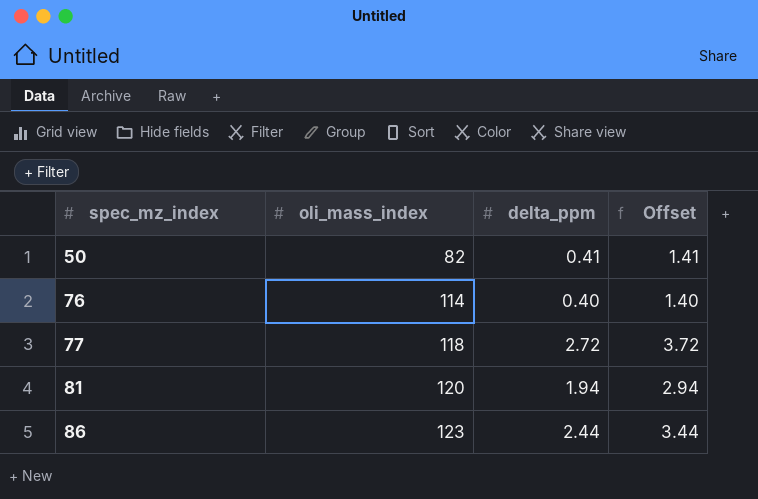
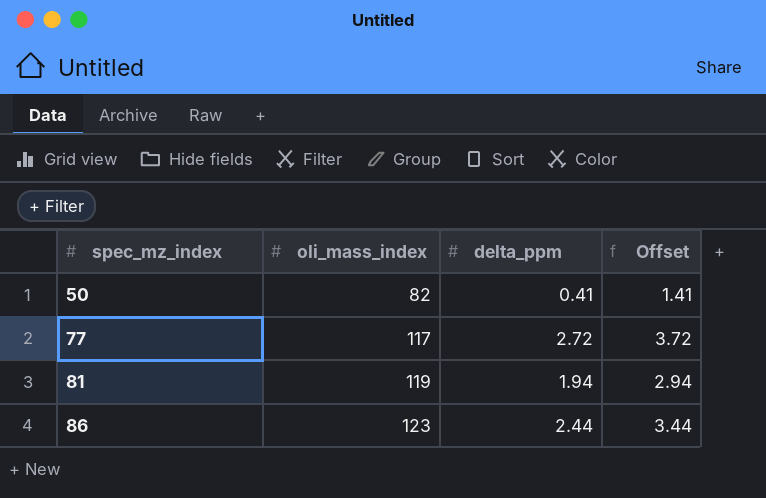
row 76: 114 | 0.40 | 1.40 -> none
77 | oli_mass_index: 118 -> 117
81 | oli_mass_index: 120 -> 119

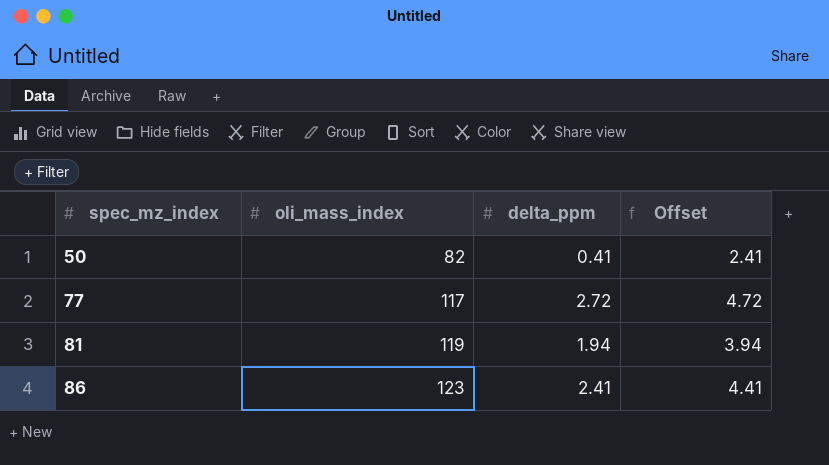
column Offset | formula: [delta_ppm] + 1 -> [delta_ppm] + 2
86 | delta_ppm: 2.44 -> 2.41

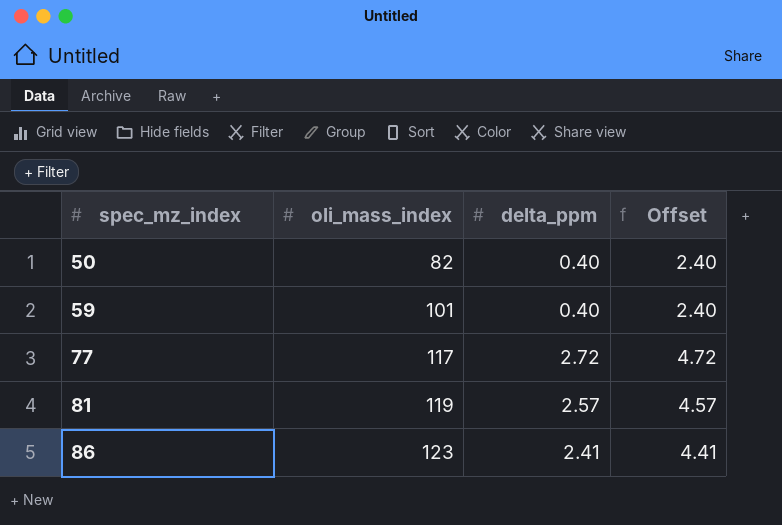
50 | delta_ppm: 0.41 -> 0.40
50 | Offset: 2.41 -> 2.40
row 59: none -> 101 | 0.40 | 2.40
81 | delta_ppm: 1.94 -> 2.57
81 | Offset: 3.94 -> 4.57

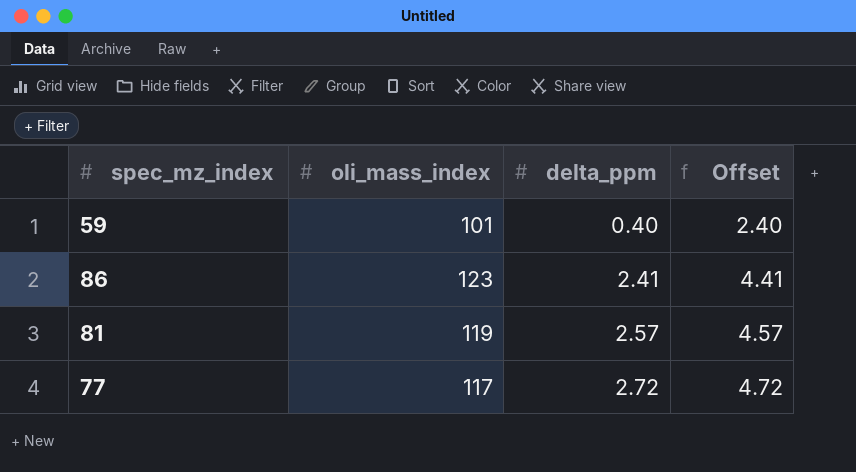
row order: spec_mz_index ascending -> delta_ppm ascending
row 50: 82 | 0.40 | 2.40 -> none

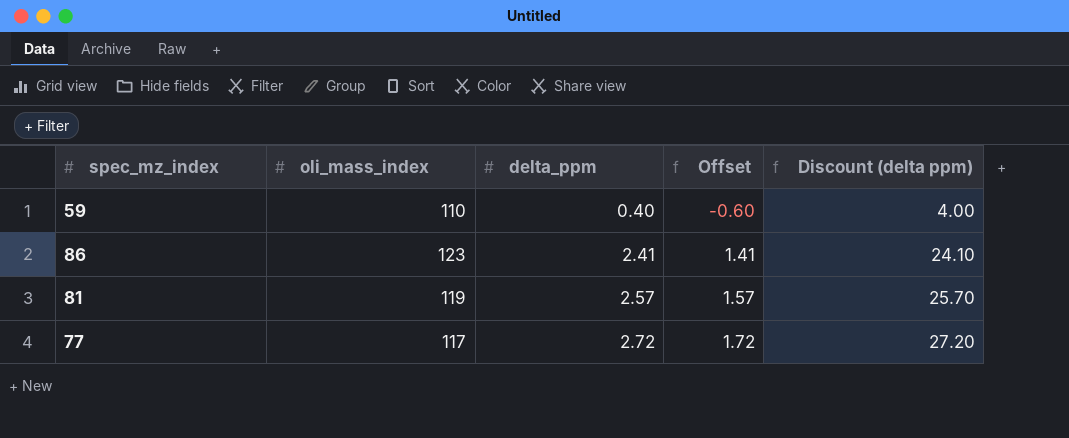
column Offset | formula: [delta_ppm] + 2 -> [delta_ppm] - 1
column Discount (delta ppm) | formula: none -> [delta_ppm] * 10
59 | oli_mass_index: 101 -> 110

